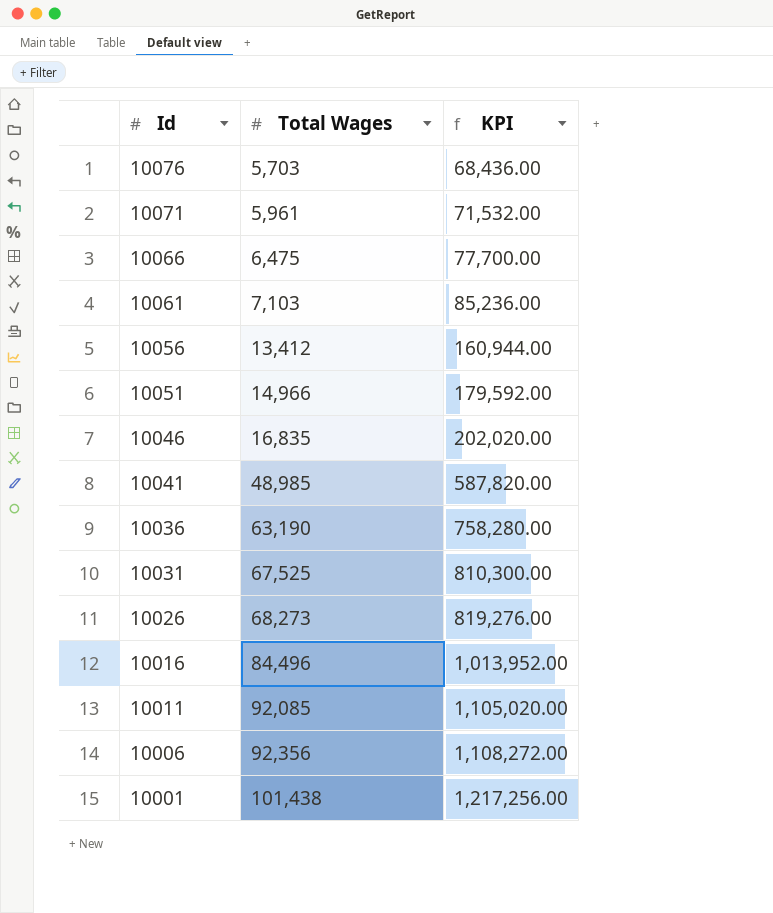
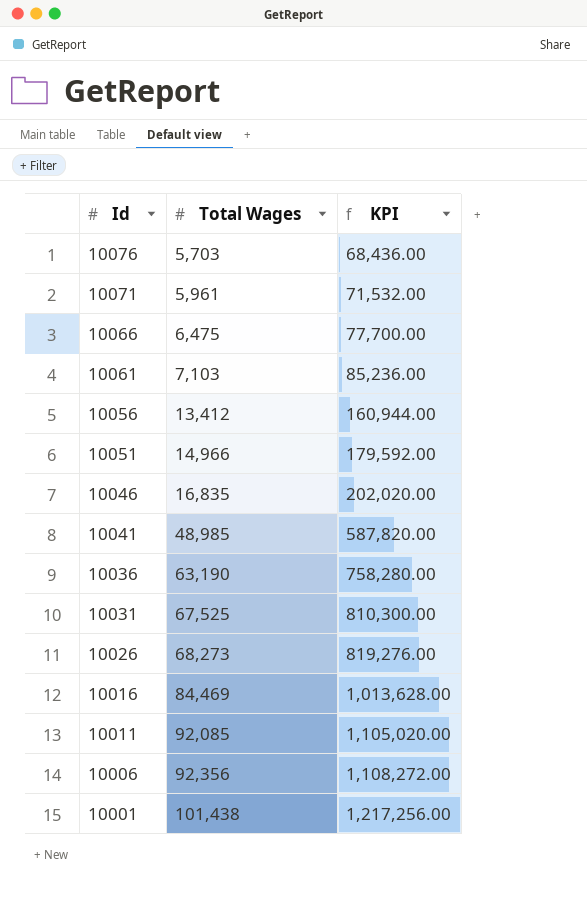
10016 | Total Wages: 84,496 -> 84,469
10016 | KPI: 1,013,952.00 -> 1,013,628.00

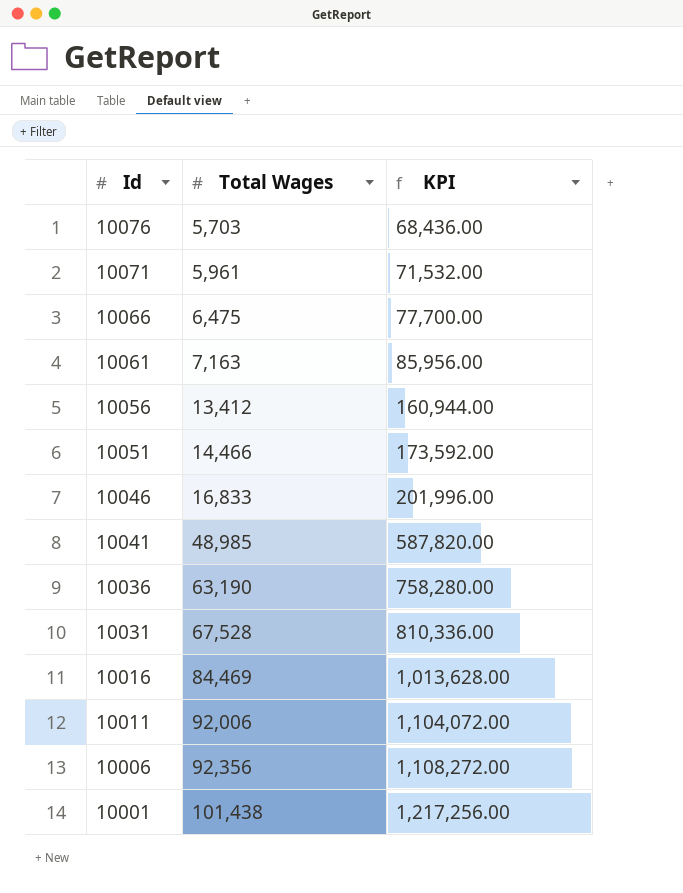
row 10026: 68,273 | 819,276.00 -> none
10061 | Total Wages: 7,103 -> 7,163
10061 | KPI: 85,236.00 -> 85,956.00
10051 | Total Wages: 14,966 -> 14,466
10051 | KPI: 179,592.00 -> 173,592.00
10046 | Total Wages: 16,835 -> 16,833
10046 | KPI: 202,020.00 -> 201,996.00
10031 | Total Wages: 67,525 -> 67,528
10031 | KPI: 810,300.00 -> 810,336.00
10011 | Total Wages: 92,085 -> 92,006
10011 | KPI: 1,105,020.00 -> 1,104,072.00

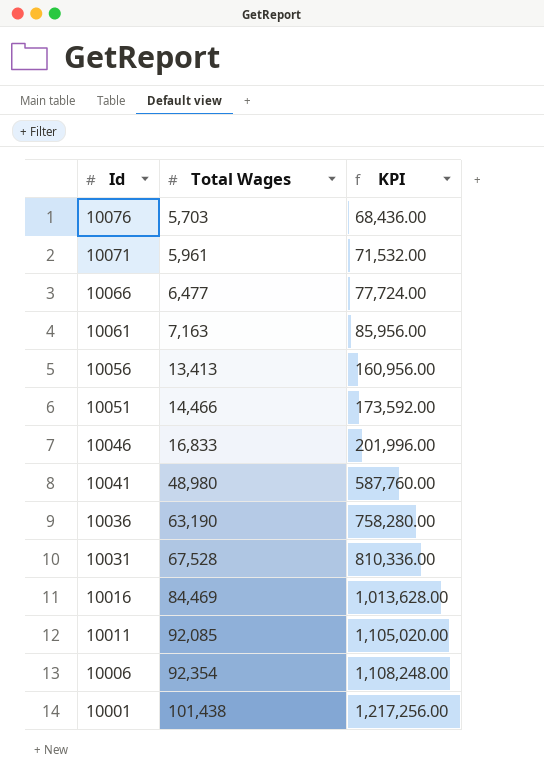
10066 | Total Wages: 6,475 -> 6,477
10066 | KPI: 77,700.00 -> 77,724.00
10056 | Total Wages: 13,412 -> 13,413
10056 | KPI: 160,944.00 -> 160,956.00
10041 | Total Wages: 48,985 -> 48,980
10041 | KPI: 587,820.00 -> 587,760.00
10011 | Total Wages: 92,006 -> 92,085
10011 | KPI: 1,104,072.00 -> 1,105,020.00
10006 | Total Wages: 92,356 -> 92,354
10006 | KPI: 1,108,272.00 -> 1,108,248.00

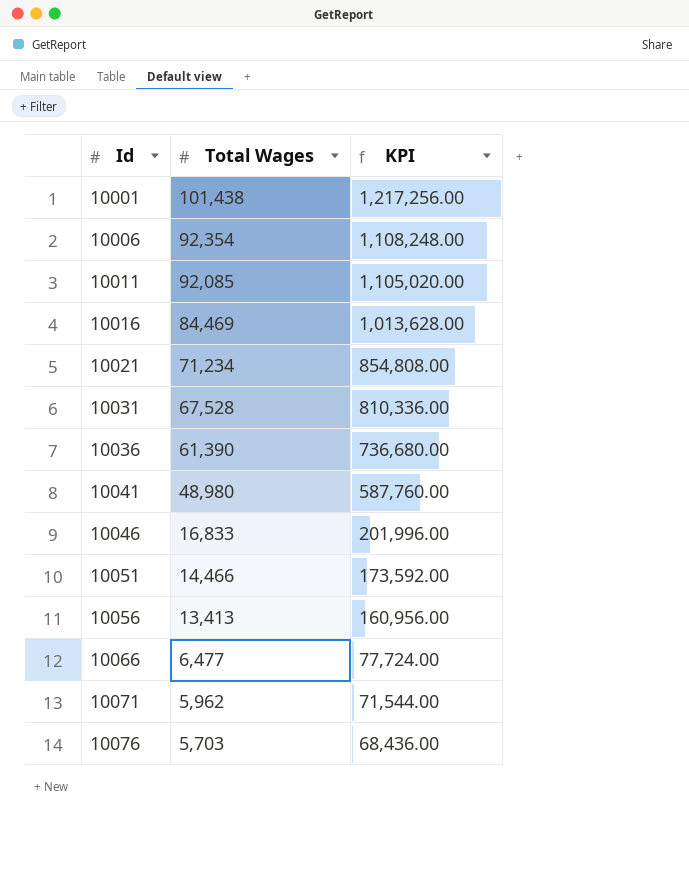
row order: Id descending -> Id ascending
row 10061: 7,163 | 85,956.00 -> none
row 10021: none -> 71,234 | 854,808.00
10036 | Total Wages: 63,190 -> 61,390
10036 | KPI: 758,280.00 -> 736,680.00
10071 | Total Wages: 5,961 -> 5,962
10071 | KPI: 71,532.00 -> 71,544.00

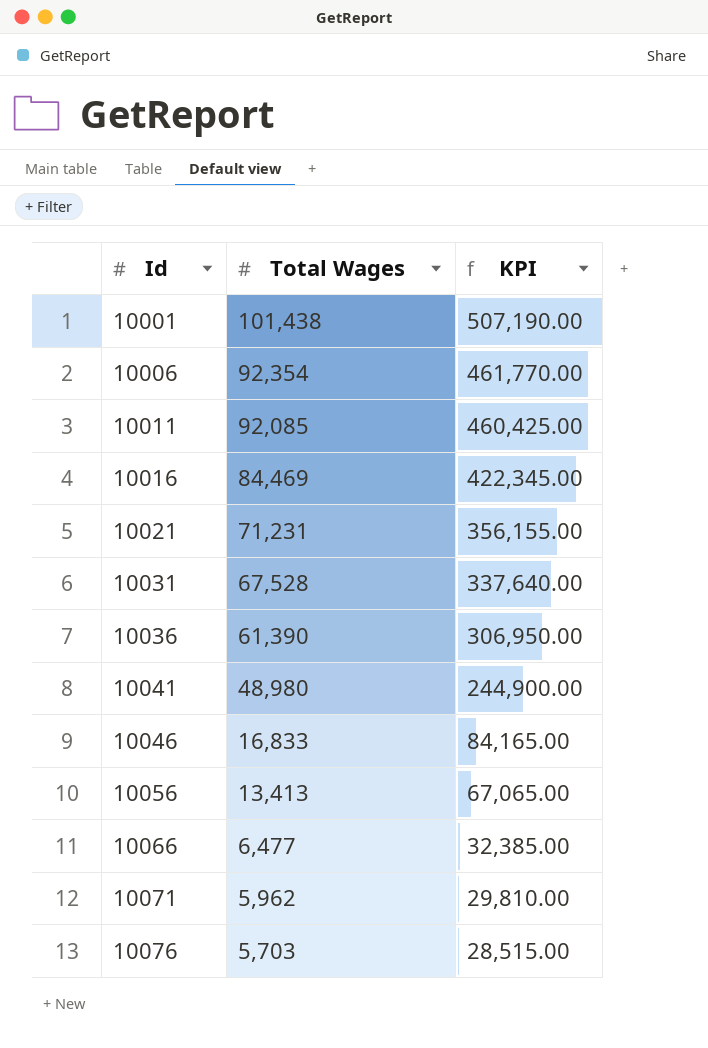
column KPI | formula: [Total Wages] * 12 -> [Total Wages] * 5
row 10051: 14,466 | 173,592.00 -> none
10021 | Total Wages: 71,234 -> 71,231

